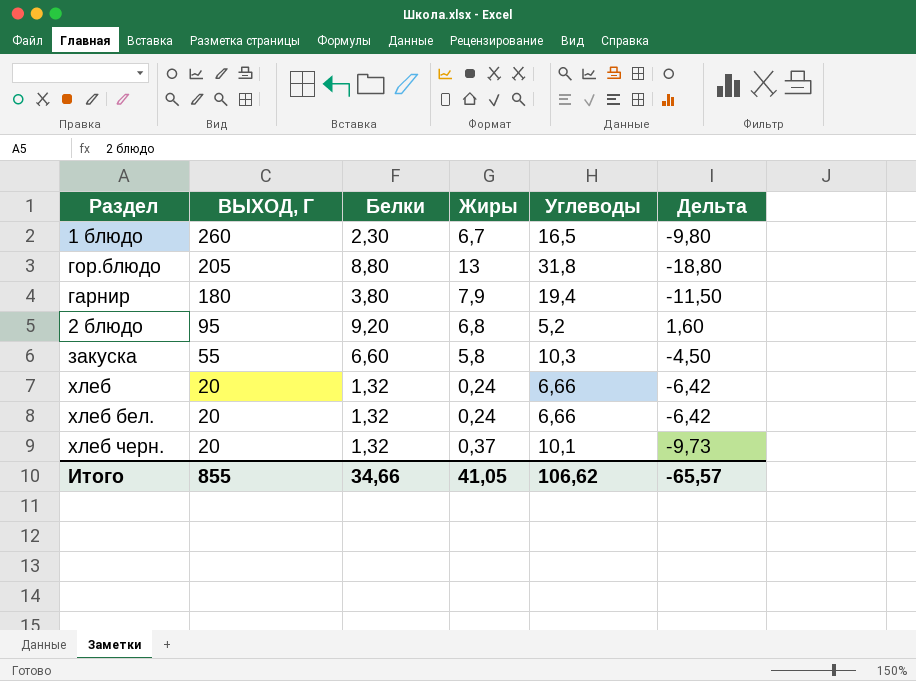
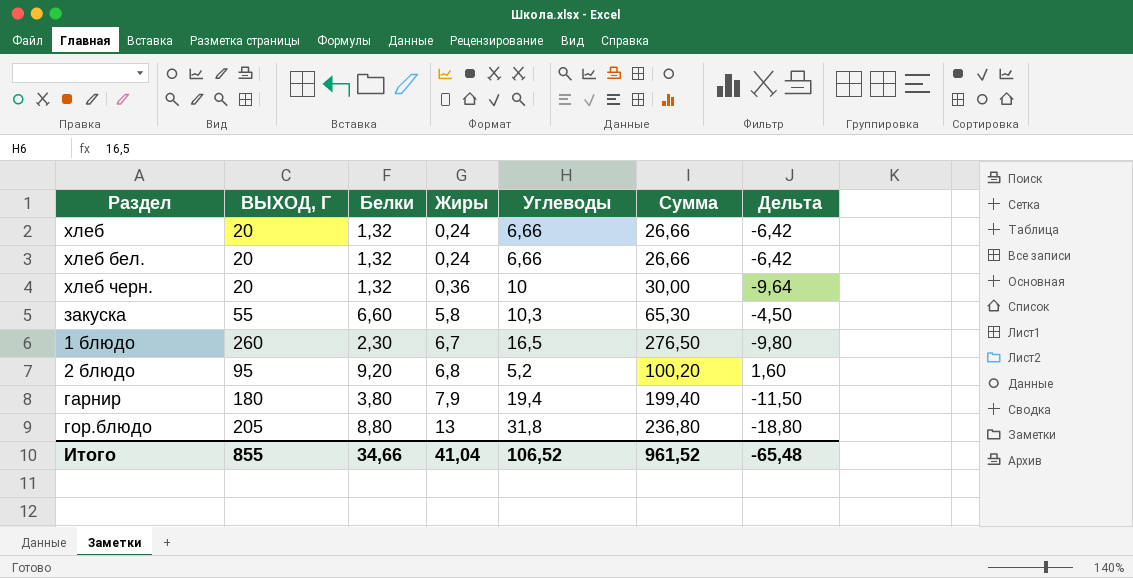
row order: ВЫХОД, Г descending -> Жиры ascending
column Сумма | formula: none -> [ВЫХОД, Г] + [Углеводы]
хлеб черн. | Жиры: 0,37 -> 0,36
хлеб черн. | Углеводы: 10,1 -> 10
хлеб черн. | Дельта: -9,73 -> -9,64
Итого | Жиры: 41,05 -> 41,04
Итого | Углеводы: 106,62 -> 106,52
Итого | Дельта: -65,57 -> -65,48

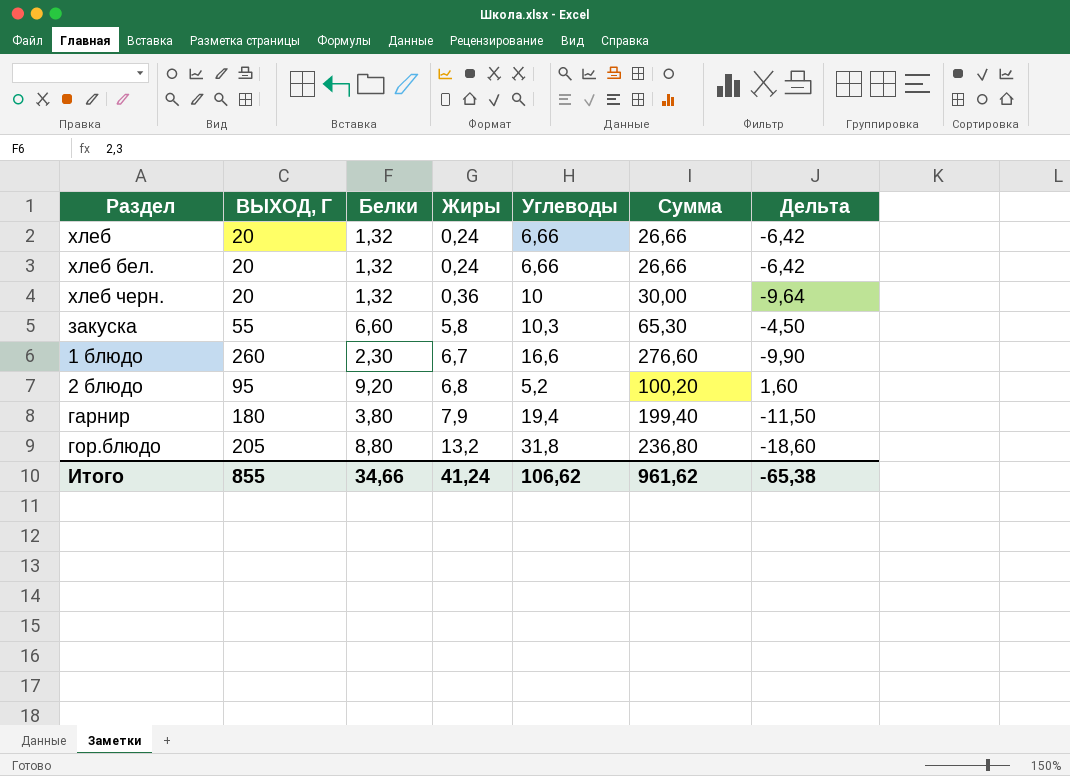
1 блюдо | Углеводы: 16,5 -> 16,6
1 блюдо | Сумма: 276,50 -> 276,60
1 блюдо | Дельта: -9,80 -> -9,90
гор.блюдо | Жиры: 13 -> 13,2
гор.блюдо | Дельта: -18,80 -> -18,60
Итого | Жиры: 41,04 -> 41,24
Итого | Углеводы: 106,52 -> 106,62
Итого | Сумма: 961,52 -> 961,62
Итого | Дельта: -65,48 -> -65,38

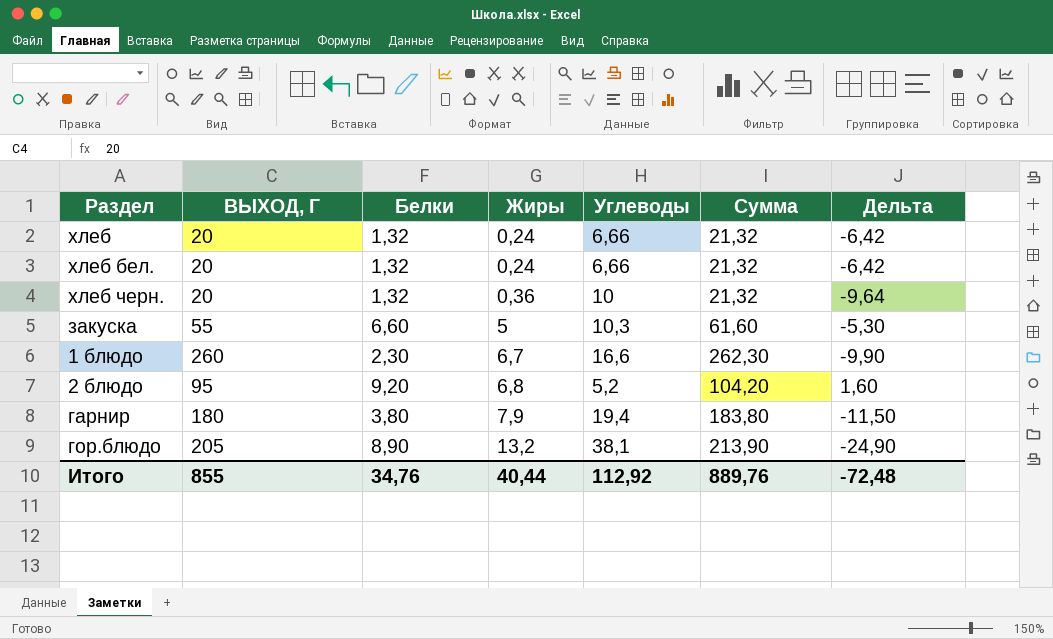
column Сумма | formula: [ВЫХОД, Г] + [Углеводы] -> [ВЫХОД, Г] + [Белки]
закуска | Жиры: 5,8 -> 5
закуска | Дельта: -4,50 -> -5,30
гор.блюдо | Белки: 8,80 -> 8,90
гор.блюдо | Углеводы: 31,8 -> 38,1
гор.блюдо | Дельта: -18,60 -> -24,90
Итого | Белки: 34,66 -> 34,76
Итого | Жиры: 41,24 -> 40,44
Итого | Углеводы: 106,62 -> 112,92
Итого | Сумма: 961,62 -> 889,76
Итого | Дельта: -65,38 -> -72,48

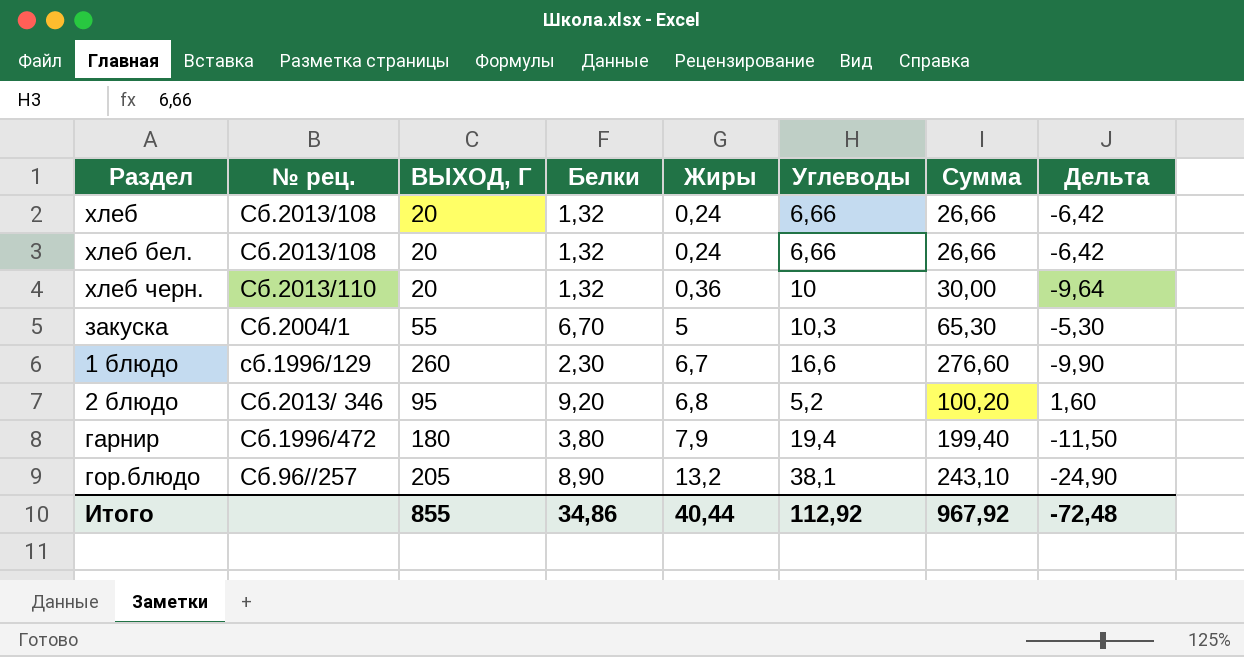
column № рец. | position: none -> 2
column Сумма | formula: [ВЫХОД, Г] + [Белки] -> [ВЫХОД, Г] + [Углеводы]
закуска | Белки: 6,60 -> 6,70
Итого | Белки: 34,76 -> 34,86
Итого | Сумма: 889,76 -> 967,92

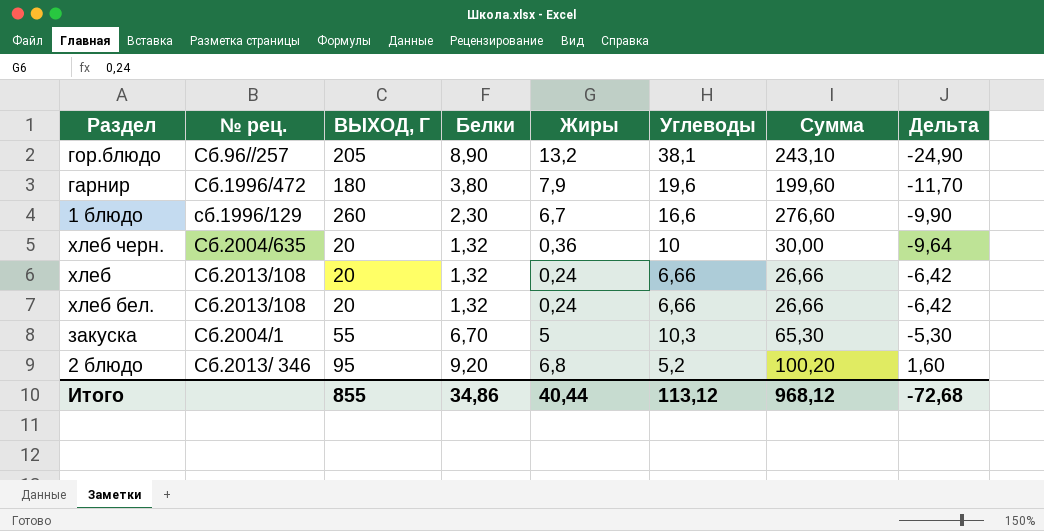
row order: Жиры ascending -> Дельта ascending
гарнир | Углеводы: 19,4 -> 19,6
гарнир | Сумма: 199,40 -> 199,60
гарнир | Дельта: -11,50 -> -11,70
хлеб черн. | № рец.: Сб.2013/110 -> Сб.2004/635
Итого | Углеводы: 112,92 -> 113,12
Итого | Сумма: 967,92 -> 968,12
Итого | Дельта: -72,48 -> -72,68

